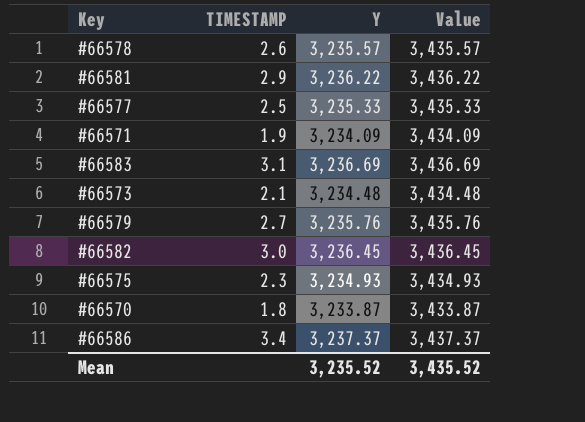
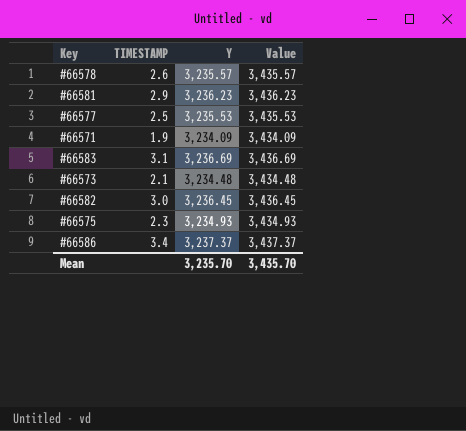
row #66579: 2.7 | 3,235.76 | 3,435.76 -> none
row #66570: 1.8 | 3,233.87 | 3,433.87 -> none
#66581 | Y: 3,236.22 -> 3,236.23
#66581 | Value: 3,436.22 -> 3,436.23
#66577 | Y: 3,235.33 -> 3,235.53
#66577 | Value: 3,435.33 -> 3,435.53
Mean | Y: 3,235.52 -> 3,235.70
Mean | Value: 3,435.52 -> 3,435.70

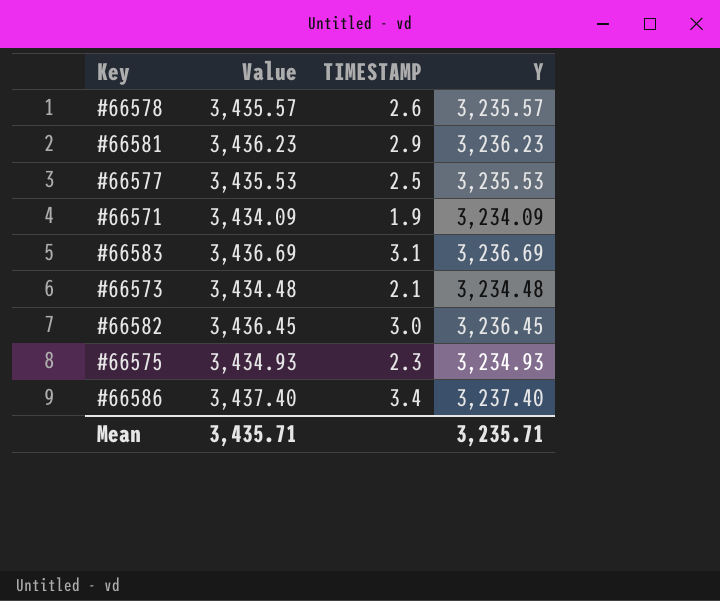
column Value | position: 4 -> 2
#66586 | Value: 3,437.37 -> 3,437.40
#66586 | Y: 3,237.37 -> 3,237.40
Mean | Value: 3,435.70 -> 3,435.71
Mean | Y: 3,235.70 -> 3,235.71

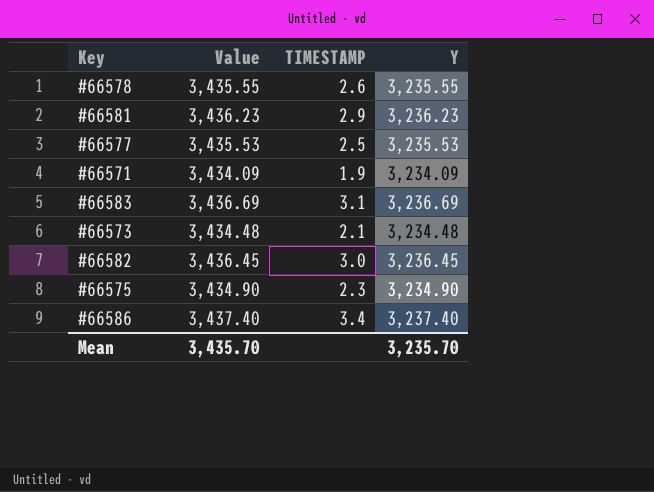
#66578 | Value: 3,435.57 -> 3,435.55
#66578 | Y: 3,235.57 -> 3,235.55
#66575 | Value: 3,434.93 -> 3,434.90
#66575 | Y: 3,234.93 -> 3,234.90
Mean | Value: 3,435.71 -> 3,435.70
Mean | Y: 3,235.71 -> 3,235.70

